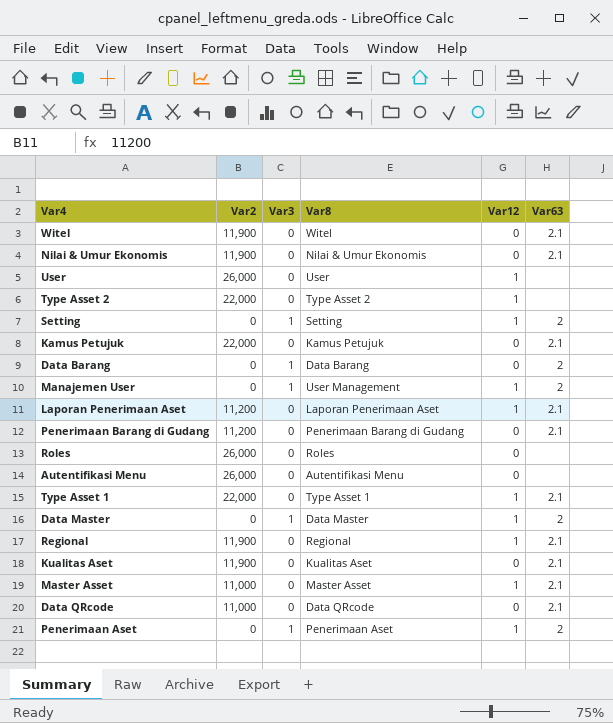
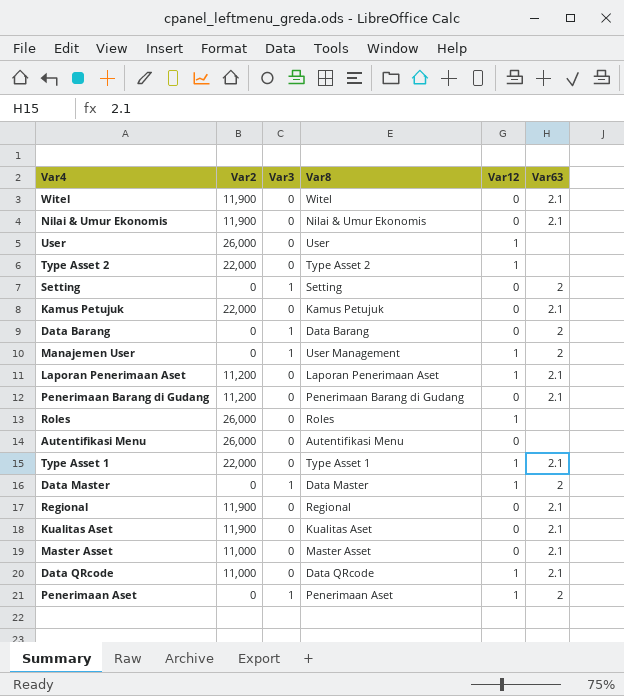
Setting | Var12: 1 -> 0
Roles | Var12: 0 -> 1
Regional | Var12: 1 -> 0
Master Asset | Var12: 1 -> 0
Data QRcode | Var12: 0 -> 1

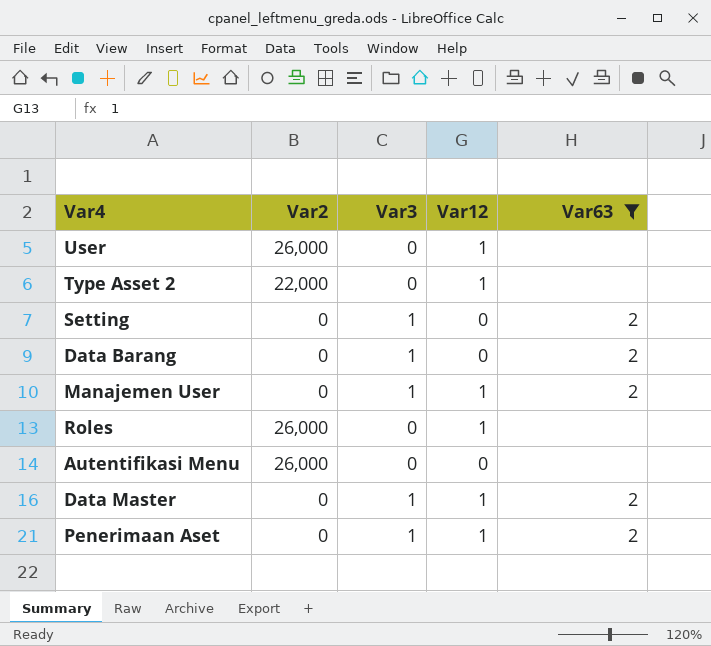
filter: none -> Var63 != 2.1
column Var8 | position: 4 -> none

